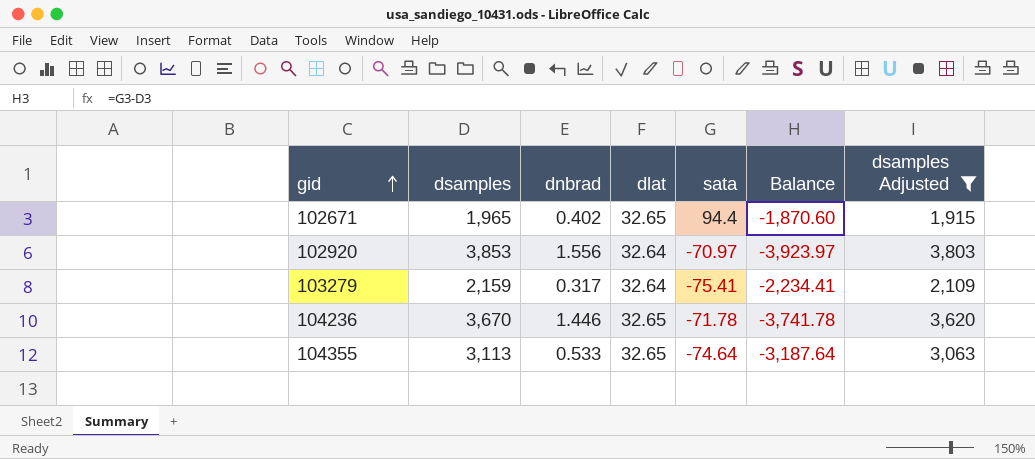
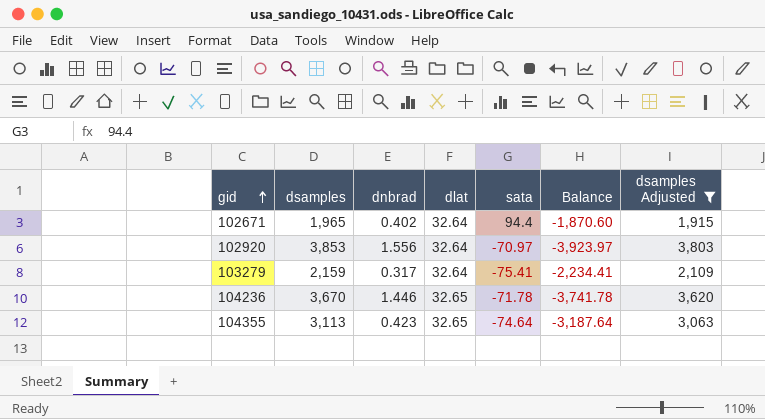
102671 | dlat: 32.65 -> 32.64
104355 | dnbrad: 0.533 -> 0.423

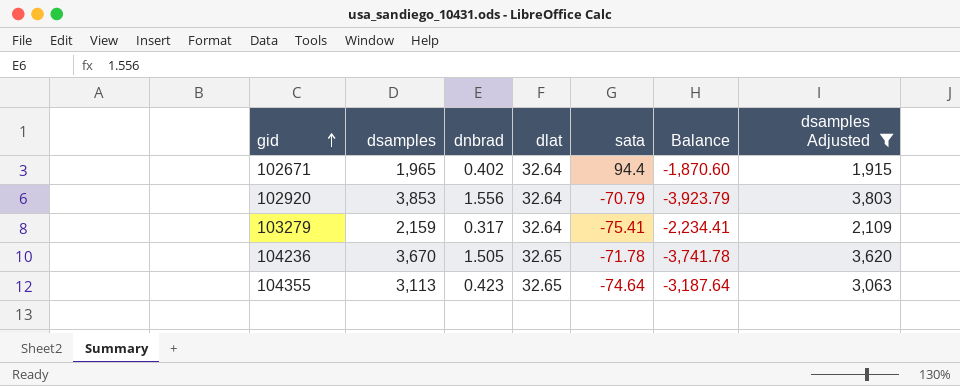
102920 | sata: -70.97 -> -70.79
102920 | Balance: -3,923.97 -> -3,923.79
104236 | dnbrad: 1.446 -> 1.505

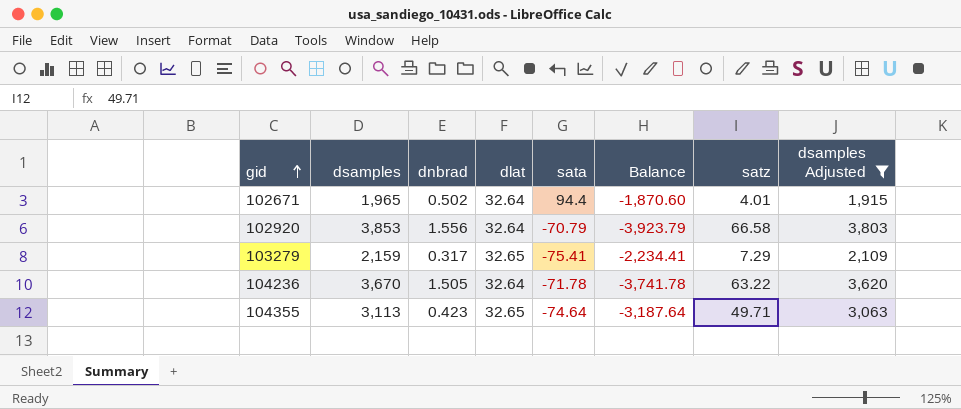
column satz | position: none -> 7
102671 | dnbrad: 0.402 -> 0.502
103279 | dlat: 32.64 -> 32.65
104236 | dlat: 32.65 -> 32.64

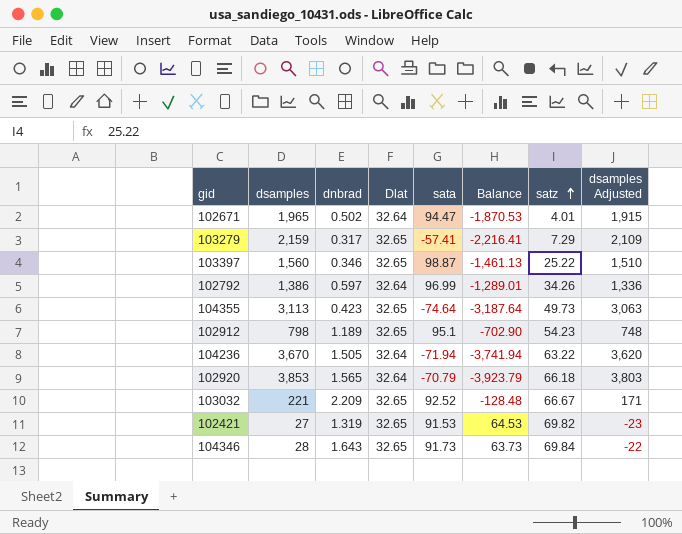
filter: dsamples Adjusted >= 1,915 -> none
row order: gid ascending -> satz ascending
column name: dlat -> Dlat
102671 | sata: 94.4 -> 94.47
102671 | Balance: -1,870.60 -> -1,870.53
103279 | sata: -75.41 -> -57.41
103279 | Balance: -2,234.41 -> -2,216.41
104355 | satz: 49.71 -> 49.73
104236 | sata: -71.78 -> -71.94
104236 | Balance: -3,741.78 -> -3,741.94
102920 | dnbrad: 1.556 -> 1.565
102920 | satz: 66.58 -> 66.18

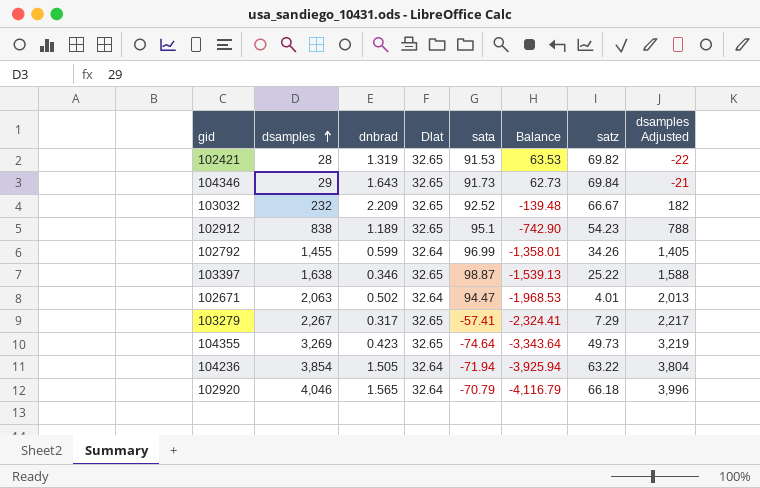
row order: satz ascending -> dsamples ascending
102421 | dsamples: 27 -> 28
102421 | Balance: 64.53 -> 63.53
102421 | dsamples Adjusted: -23 -> -22
104346 | dsamples: 28 -> 29
104346 | Balance: 63.73 -> 62.73
104346 | dsamples Adjusted: -22 -> -21
103032 | dsamples: 221 -> 232
103032 | Balance: -128.48 -> -139.48
103032 | dsamples Adjusted: 171 -> 182
102912 | dsamples: 798 -> 838
102912 | Balance: -702.90 -> -742.90
102912 | dsamples Adjusted: 748 -> 788
102792 | dsamples: 1,386 -> 1,455
102792 | dnbrad: 0.597 -> 0.599
102792 | Balance: -1,289.01 -> -1,358.01
102792 | dsamples Adjusted: 1,336 -> 1,405
103397 | dsamples: 1,560 -> 1,638
103397 | Balance: -1,461.13 -> -1,539.13
103397 | dsamples Adjusted: 1,510 -> 1,588
102671 | dsamples: 1,965 -> 2,063
102671 | Balance: -1,870.53 -> -1,968.53
102671 | dsamples Adjusted: 1,915 -> 2,013
103279 | dsamples: 2,159 -> 2,267
103279 | Balance: -2,216.41 -> -2,324.41
103279 | dsamples Adjusted: 2,109 -> 2,217
104355 | dsamples: 3,113 -> 3,269
104355 | Balance: -3,187.64 -> -3,343.64
104355 | dsamples Adjusted: 3,063 -> 3,219
104236 | dsamples: 3,670 -> 3,854
104236 | Balance: -3,741.94 -> -3,925.94
104236 | dsamples Adjusted: 3,620 -> 3,804
102920 | dsamples: 3,853 -> 4,046
102920 | Balance: -3,923.79 -> -4,116.79
102920 | dsamples Adjusted: 3,803 -> 3,996

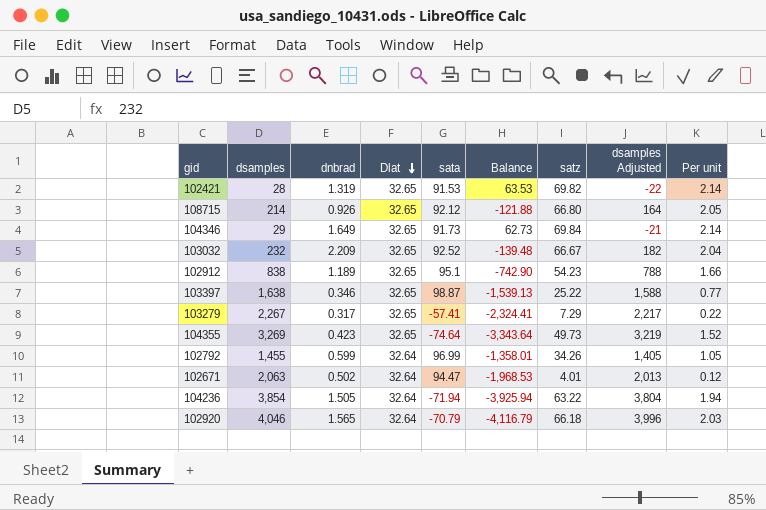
row order: dsamples ascending -> Dlat descending
column Per unit | formula: none -> [satz] / [Dlat]
row 108715: none -> 214 | 0.926 | 32.65 | 92.12 | -121.88 | 66.80 | 164 | 2.05
104346 | dnbrad: 1.643 -> 1.649

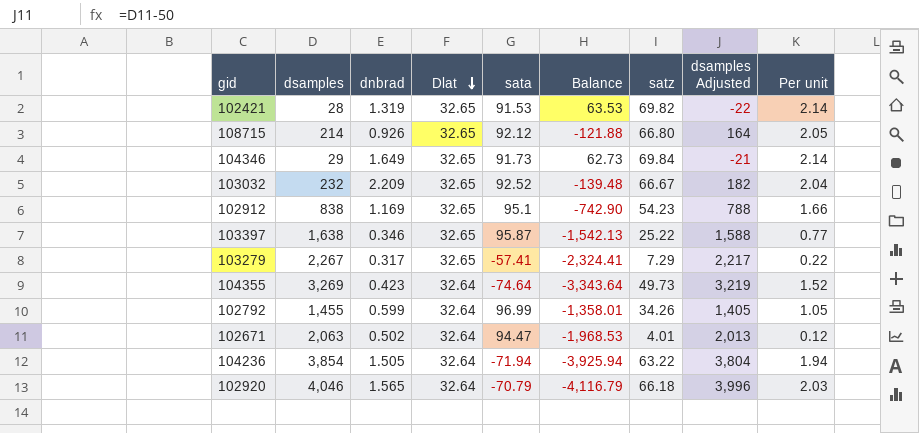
102912 | dnbrad: 1.189 -> 1.169
103397 | sata: 98.87 -> 95.87
103397 | Balance: -1,539.13 -> -1,542.13
104355 | Dlat: 32.65 -> 32.64

